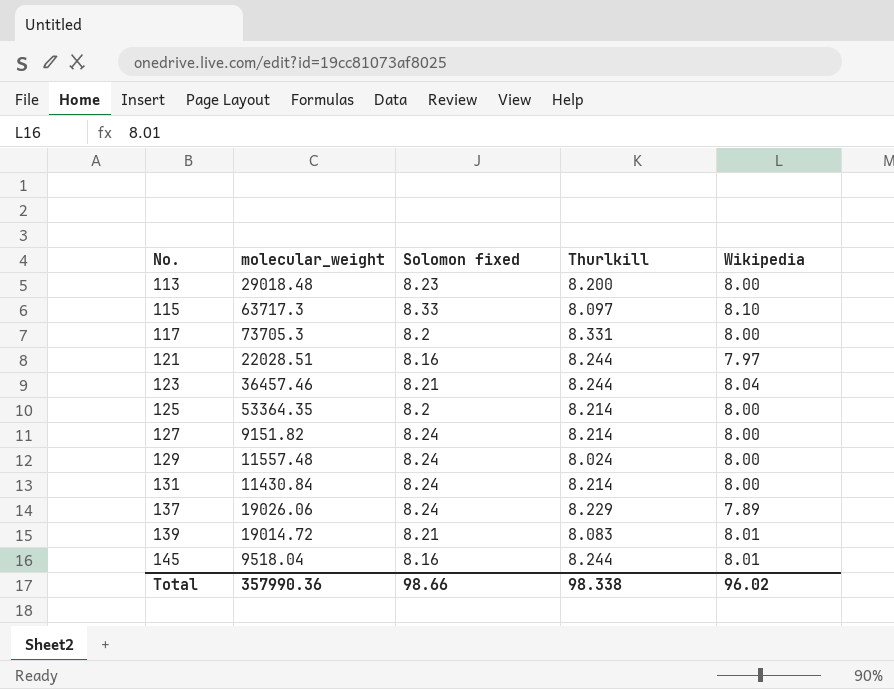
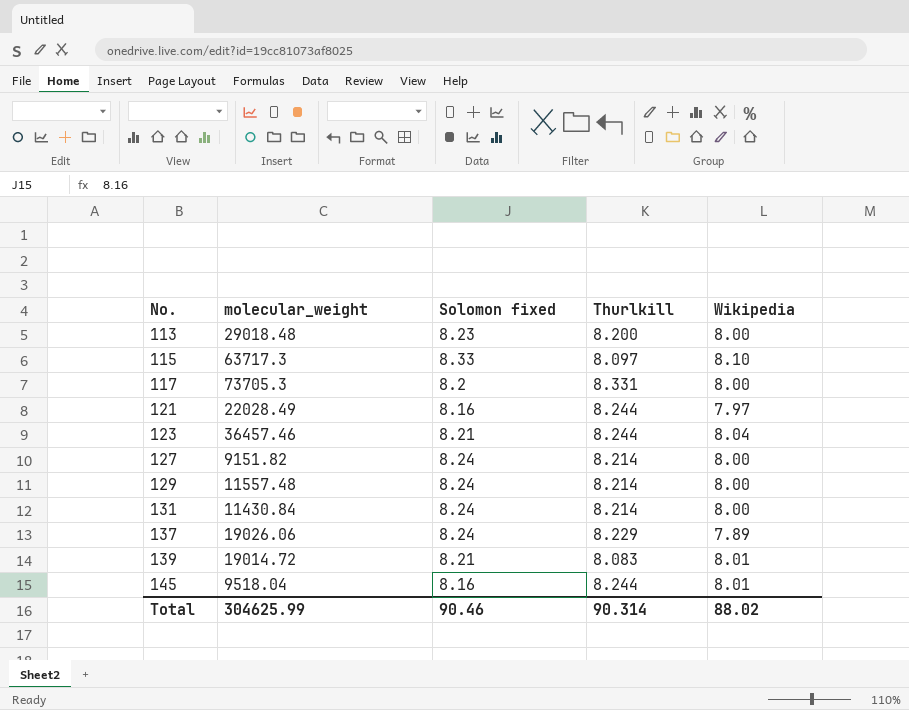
row 125: 53364.35 | 8.2 | 8.214 | 8.00 -> none
121 | molecular_weight: 22028.51 -> 22028.49
129 | Thurlkill: 8.024 -> 8.214
Total | molecular_weight: 357990.36 -> 304625.99
Total | Solomon fixed: 98.66 -> 90.46
Total | Thurlkill: 98.338 -> 90.314
Total | Wikipedia: 96.02 -> 88.02

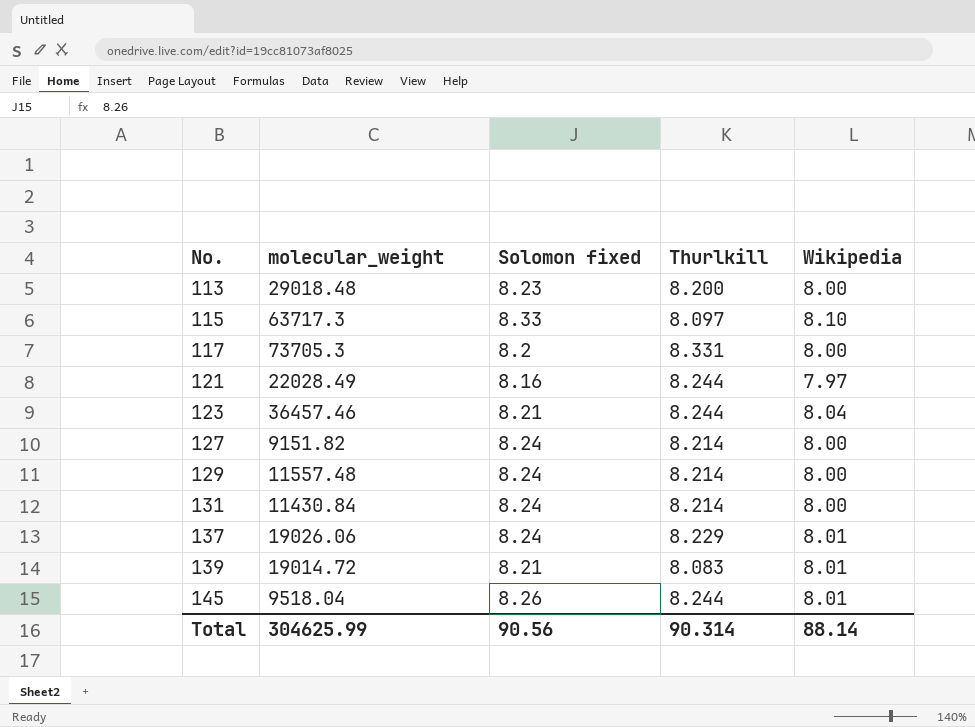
137 | Wikipedia: 7.89 -> 8.01
145 | Solomon fixed: 8.16 -> 8.26
Total | Solomon fixed: 90.46 -> 90.56
Total | Wikipedia: 88.02 -> 88.14

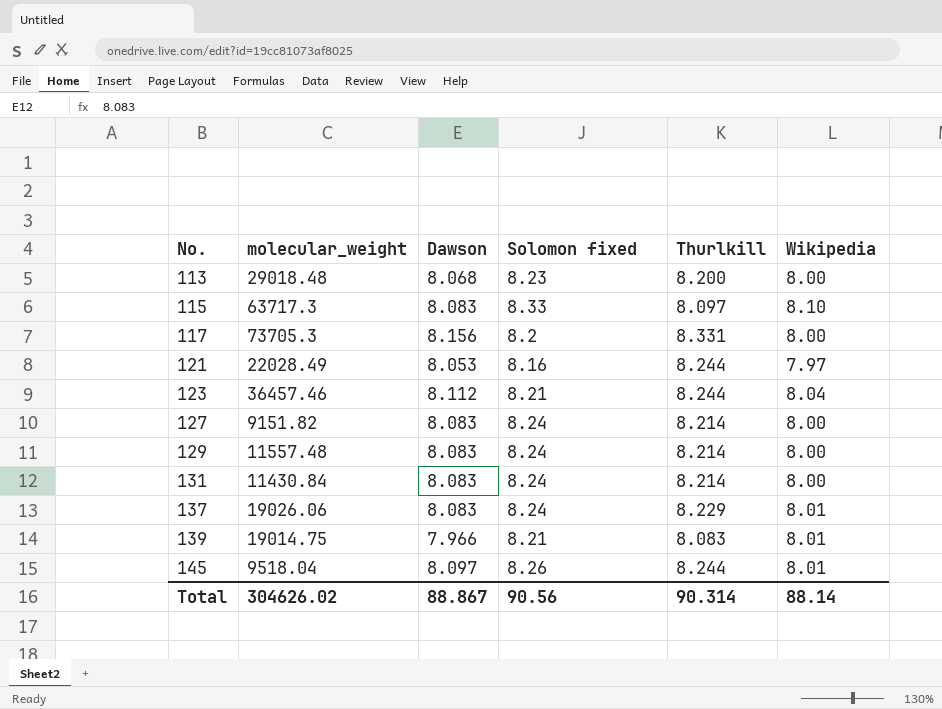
column Dawson | position: none -> 3
139 | molecular_weight: 19014.72 -> 19014.75
Total | molecular_weight: 304625.99 -> 304626.02

